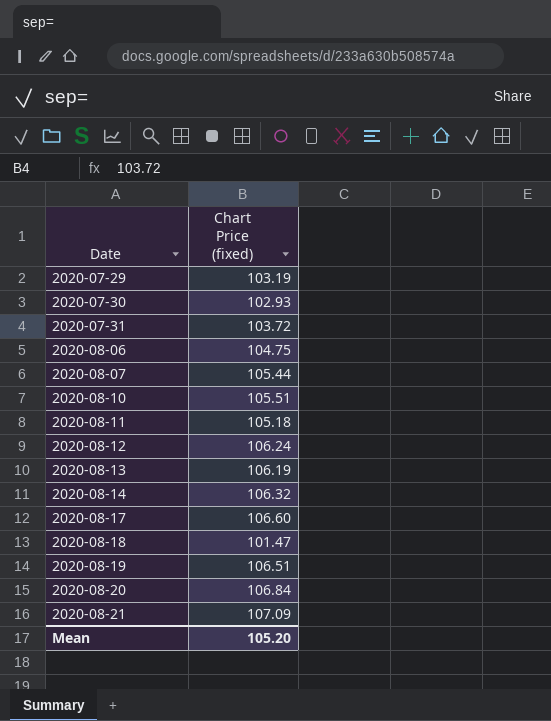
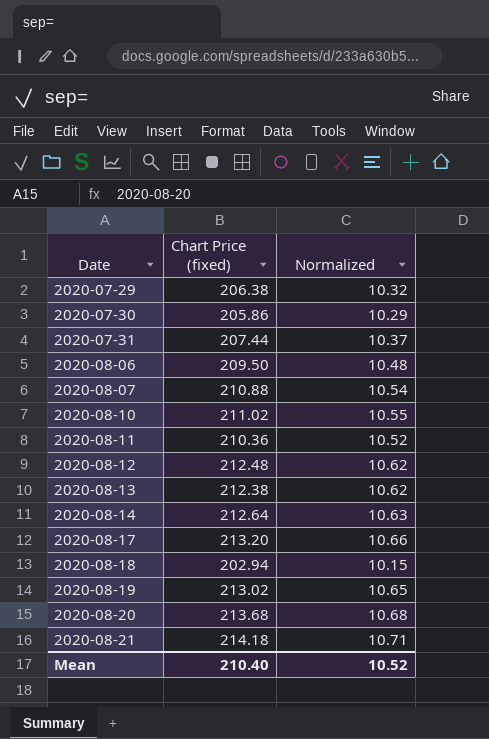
column Normalized | formula: none -> [Chart Price (fixed)] * 0.05
2020-07-29 | Chart Price (fixed): 103.19 -> 206.38
2020-07-30 | Chart Price (fixed): 102.93 -> 205.86
2020-07-31 | Chart Price (fixed): 103.72 -> 207.44
2020-08-06 | Chart Price (fixed): 104.75 -> 209.50
2020-08-07 | Chart Price (fixed): 105.44 -> 210.88
2020-08-10 | Chart Price (fixed): 105.51 -> 211.02
2020-08-11 | Chart Price (fixed): 105.18 -> 210.36
2020-08-12 | Chart Price (fixed): 106.24 -> 212.48
2020-08-13 | Chart Price (fixed): 106.19 -> 212.38
2020-08-14 | Chart Price (fixed): 106.32 -> 212.64
2020-08-17 | Chart Price (fixed): 106.60 -> 213.20
2020-08-18 | Chart Price (fixed): 101.47 -> 202.94
2020-08-19 | Chart Price (fixed): 106.51 -> 213.02
2020-08-20 | Chart Price (fixed): 106.84 -> 213.68
2020-08-21 | Chart Price (fixed): 107.09 -> 214.18
Mean | Chart Price (fixed): 105.20 -> 210.40

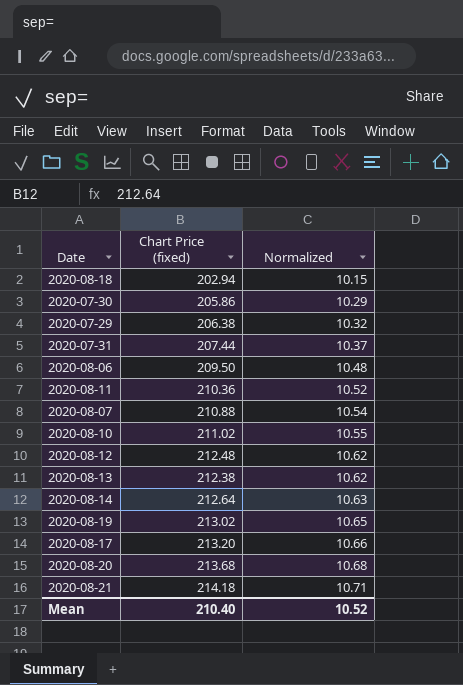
row order: Date ascending -> Normalized ascending

